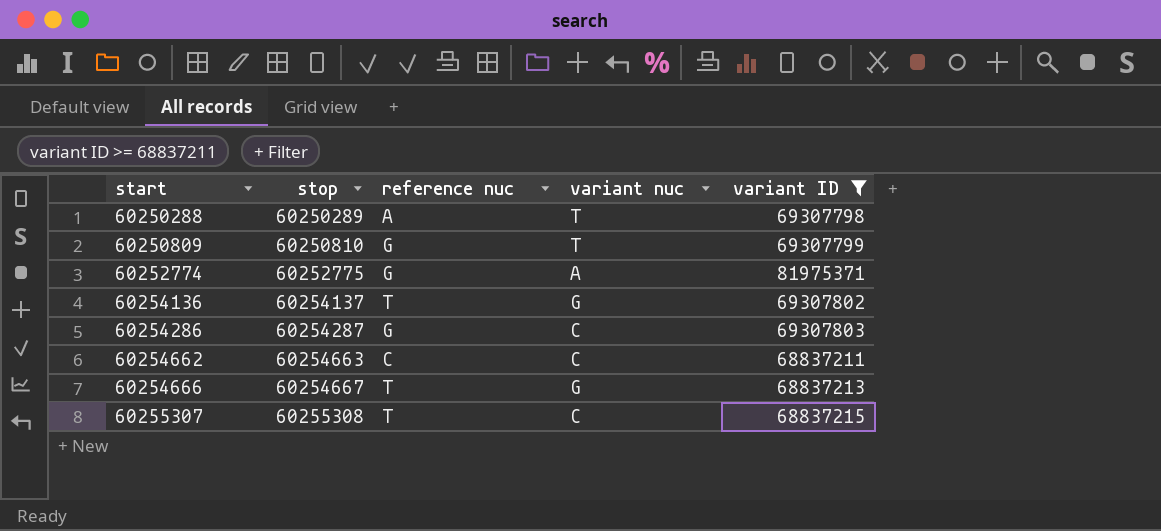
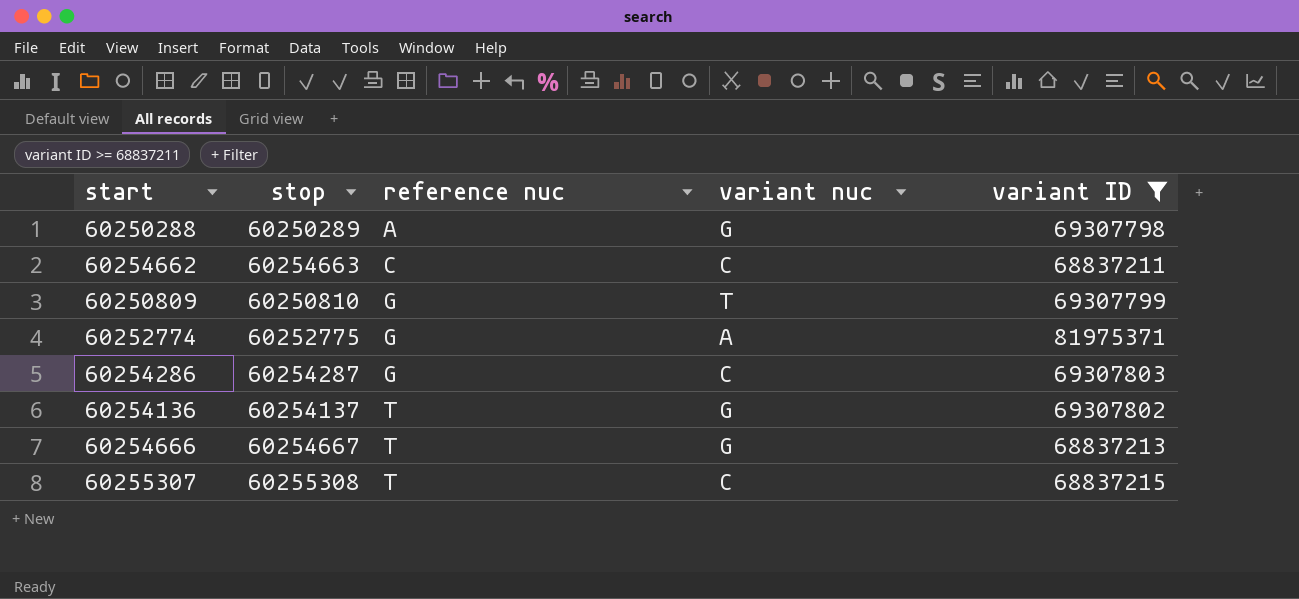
row order: start ascending -> reference nuc ascending
60250288 | variant nuc: T -> G

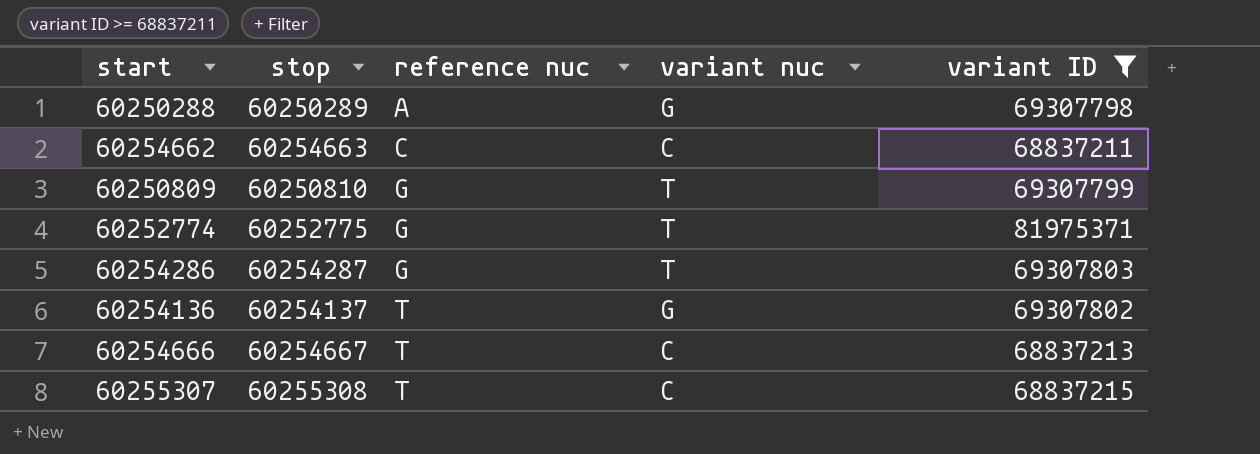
60252774 | variant nuc: A -> T
60254286 | variant nuc: C -> T
60254666 | variant nuc: G -> C

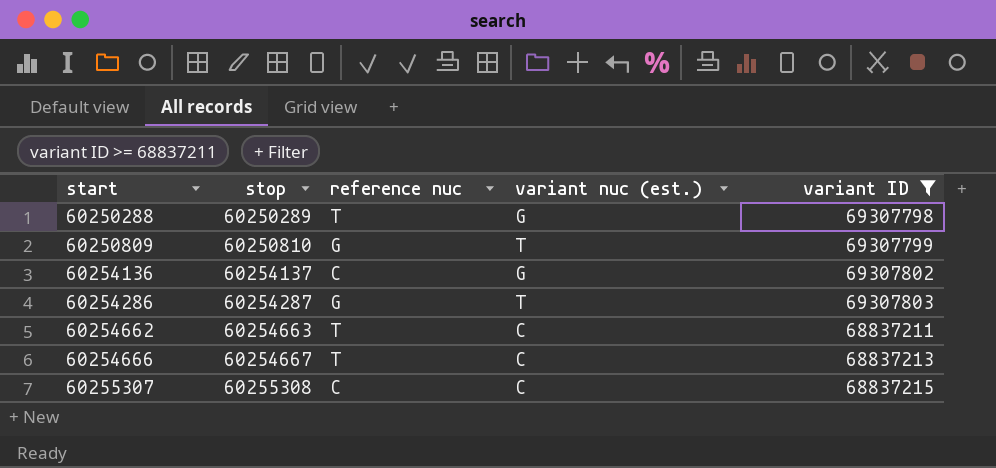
row order: reference nuc ascending -> start ascending
column name: variant nuc -> variant nuc (est.)
row 60252774: 60252775 | G | T | 81975371 -> none
60250288 | reference nuc: A -> T
60254136 | reference nuc: T -> C
60254662 | reference nuc: C -> T
60255307 | reference nuc: T -> C

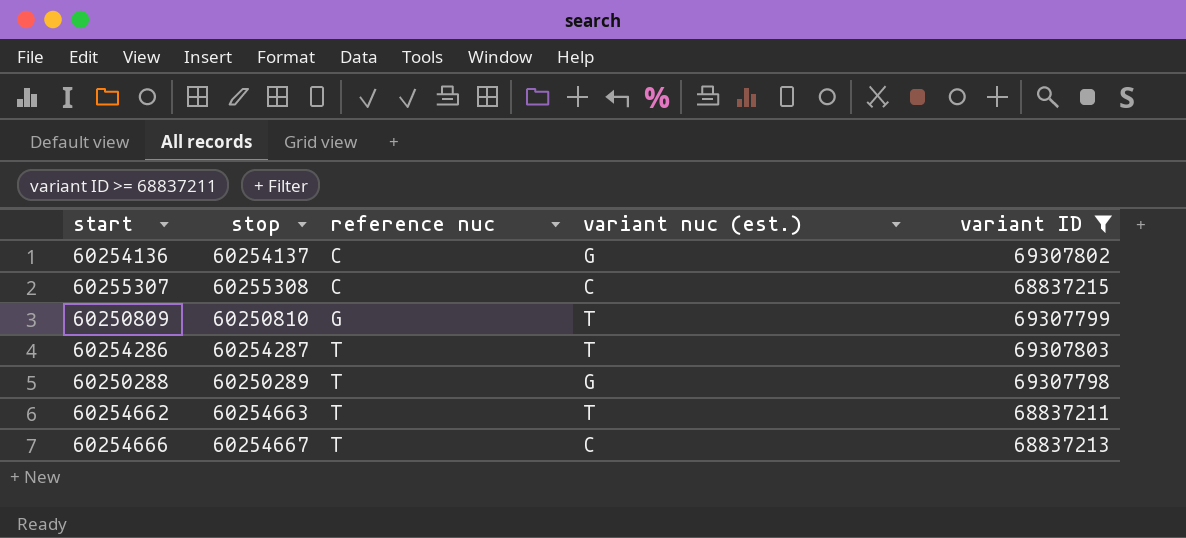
row order: start ascending -> reference nuc ascending
60254286 | reference nuc: G -> T
60254662 | variant nuc (est.): C -> T

